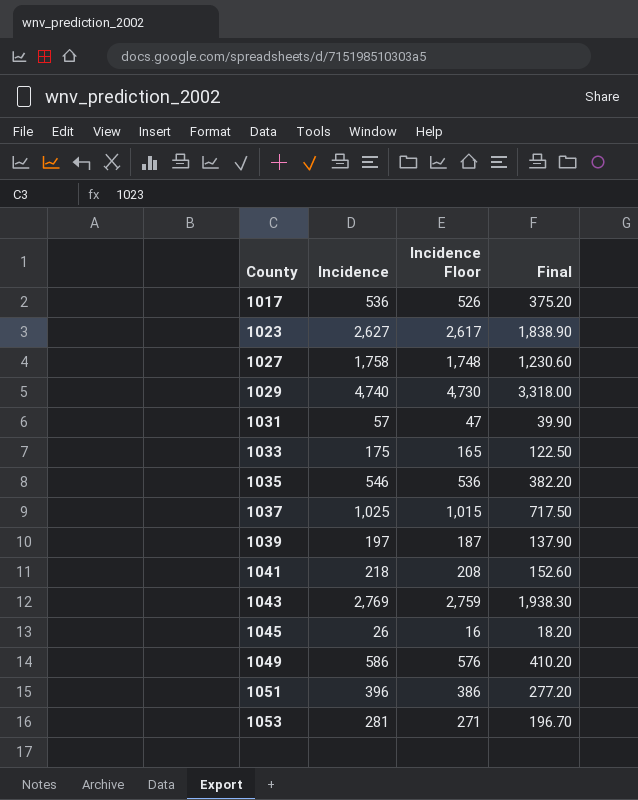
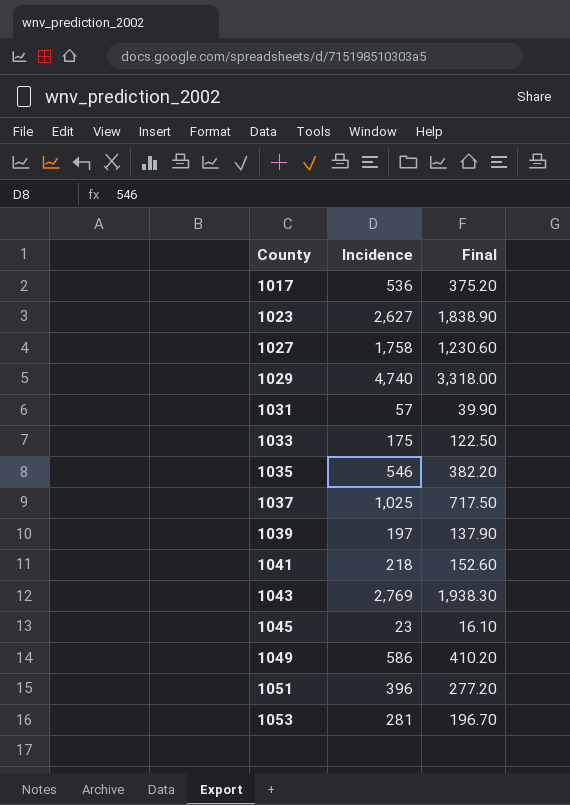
column Incidence Floor | formula: [Incidence] - 10 -> none
1045 | Incidence: 26 -> 23
1045 | Final: 18.20 -> 16.10

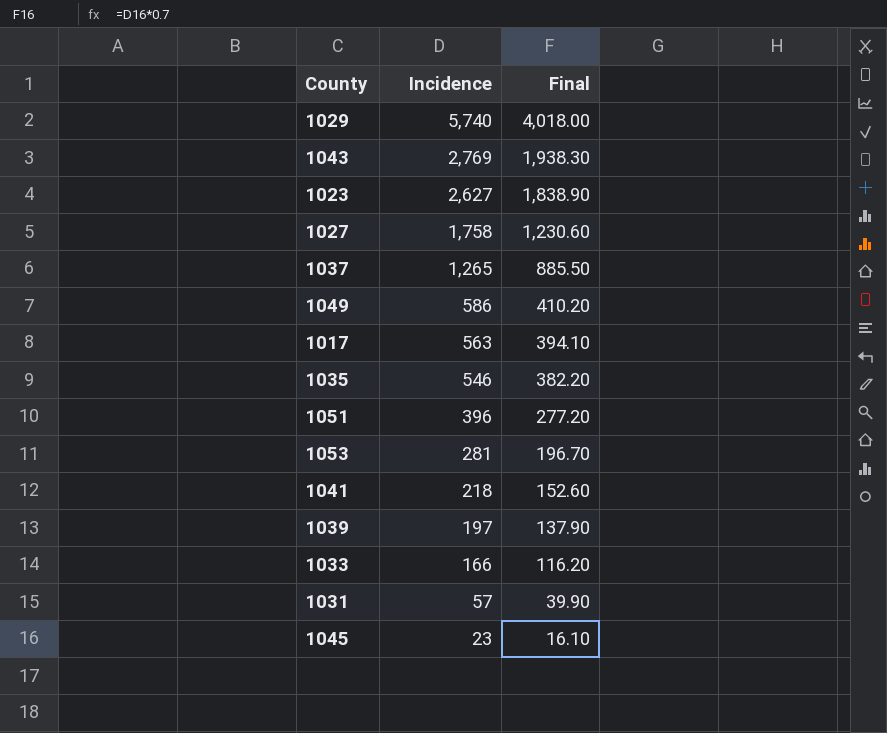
row order: County ascending -> Incidence descending
1029 | Incidence: 4,740 -> 5,740
1029 | Final: 3,318.00 -> 4,018.00
1037 | Incidence: 1,025 -> 1,265
1037 | Final: 717.50 -> 885.50
1017 | Incidence: 536 -> 563
1017 | Final: 375.20 -> 394.10
1033 | Incidence: 175 -> 166
1033 | Final: 122.50 -> 116.20

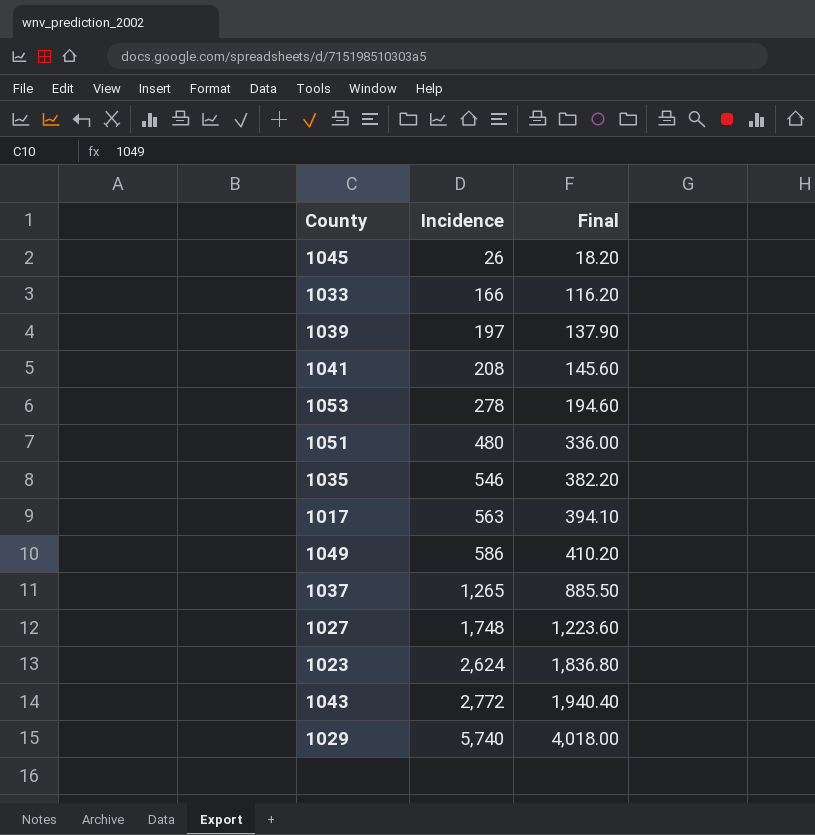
row order: Incidence descending -> Incidence ascending
row 1031: 57 | 39.90 -> none
1045 | Incidence: 23 -> 26
1045 | Final: 16.10 -> 18.20
1041 | Incidence: 218 -> 208
1041 | Final: 152.60 -> 145.60
1053 | Incidence: 281 -> 278
1053 | Final: 196.70 -> 194.60
1051 | Incidence: 396 -> 480
1051 | Final: 277.20 -> 336.00
1027 | Incidence: 1,758 -> 1,748
1027 | Final: 1,230.60 -> 1,223.60
1023 | Incidence: 2,627 -> 2,624
1023 | Final: 1,838.90 -> 1,836.80
1043 | Incidence: 2,769 -> 2,772
1043 | Final: 1,938.30 -> 1,940.40

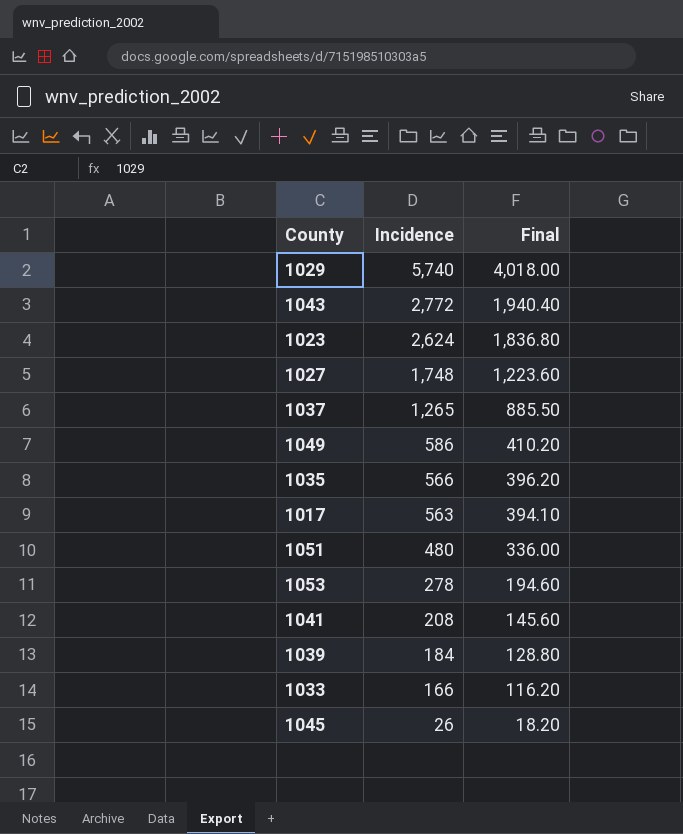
row order: Incidence ascending -> Incidence descending
1035 | Incidence: 546 -> 566
1035 | Final: 382.20 -> 396.20
1039 | Incidence: 197 -> 184
1039 | Final: 137.90 -> 128.80

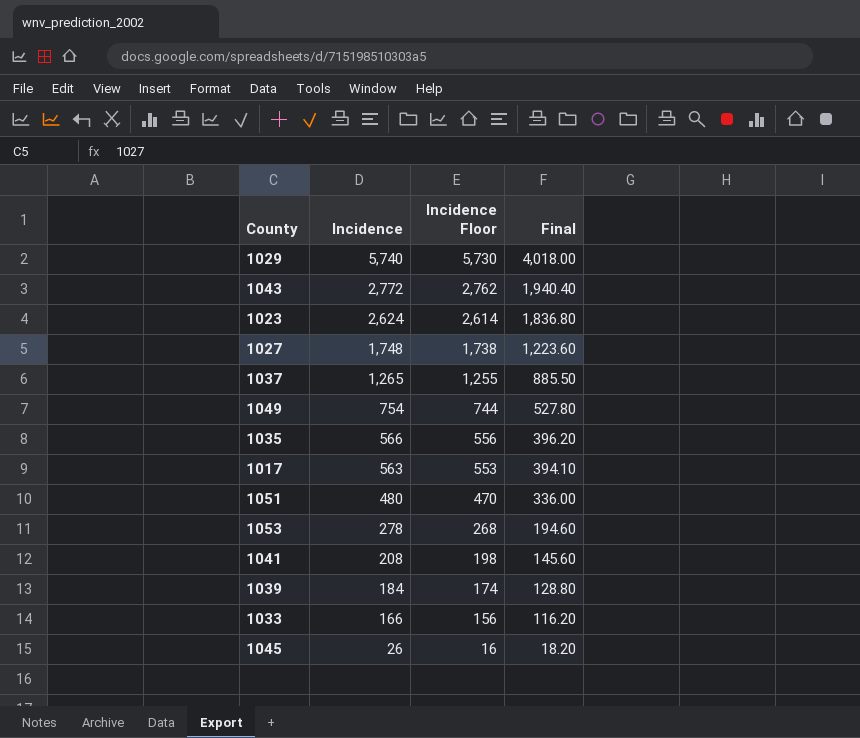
column Incidence Floor | formula: none -> [Incidence] - 10
1049 | Incidence: 586 -> 754
1049 | Final: 410.20 -> 527.80

